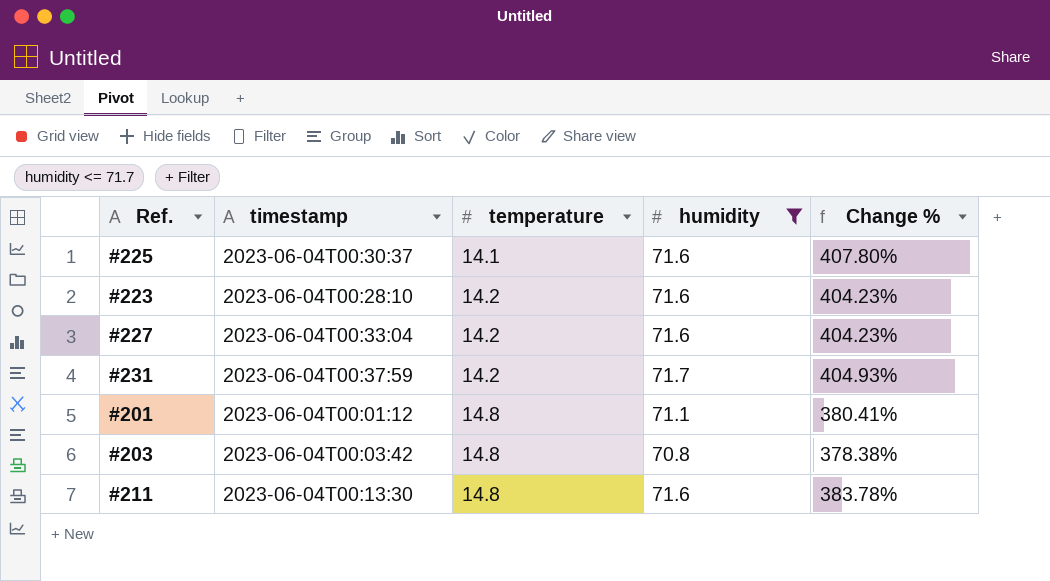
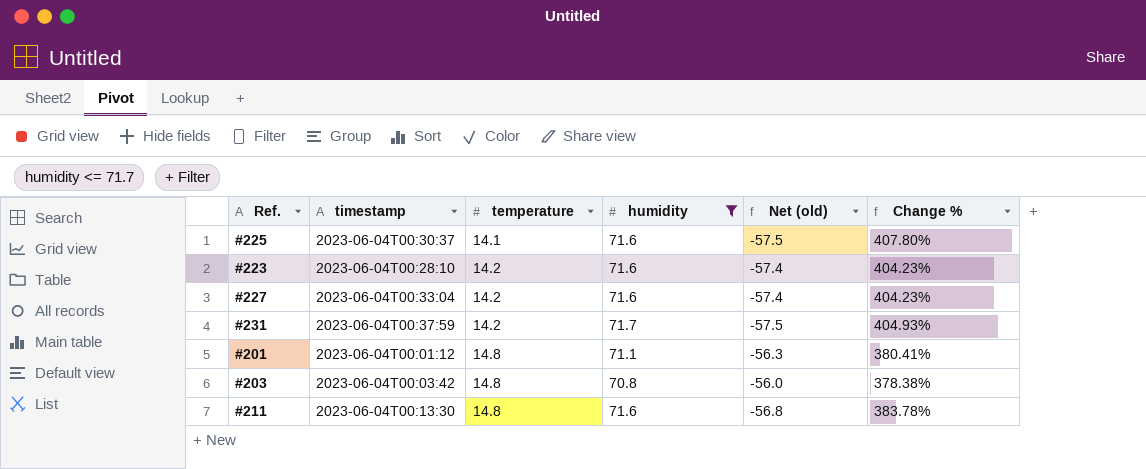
column Net (old) | formula: none -> [temperature] - [humidity]

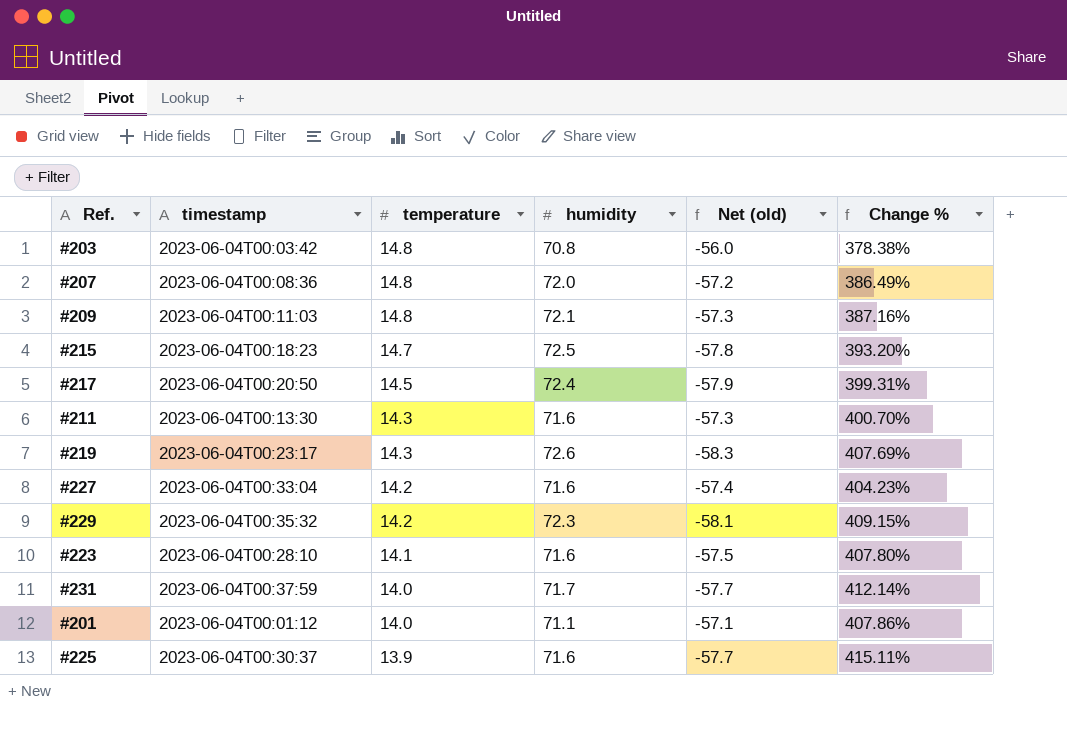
filter: humidity <= 71.7 -> none
row order: temperature ascending -> temperature descending
#211 | temperature: 14.8 -> 14.3
#211 | Net (old): -56.8 -> -57.3
#211 | Change %: 383.78% -> 400.70%
#223 | temperature: 14.2 -> 14.1
#223 | Net (old): -57.4 -> -57.5
#223 | Change %: 404.23% -> 407.80%
#231 | temperature: 14.2 -> 14.0
#231 | Net (old): -57.5 -> -57.7
#231 | Change %: 404.93% -> 412.14%
#201 | temperature: 14.8 -> 14.0
#201 | Net (old): -56.3 -> -57.1
#201 | Change %: 380.41% -> 407.86%
#225 | temperature: 14.1 -> 13.9
#225 | Net (old): -57.5 -> -57.7
#225 | Change %: 407.80% -> 415.11%

